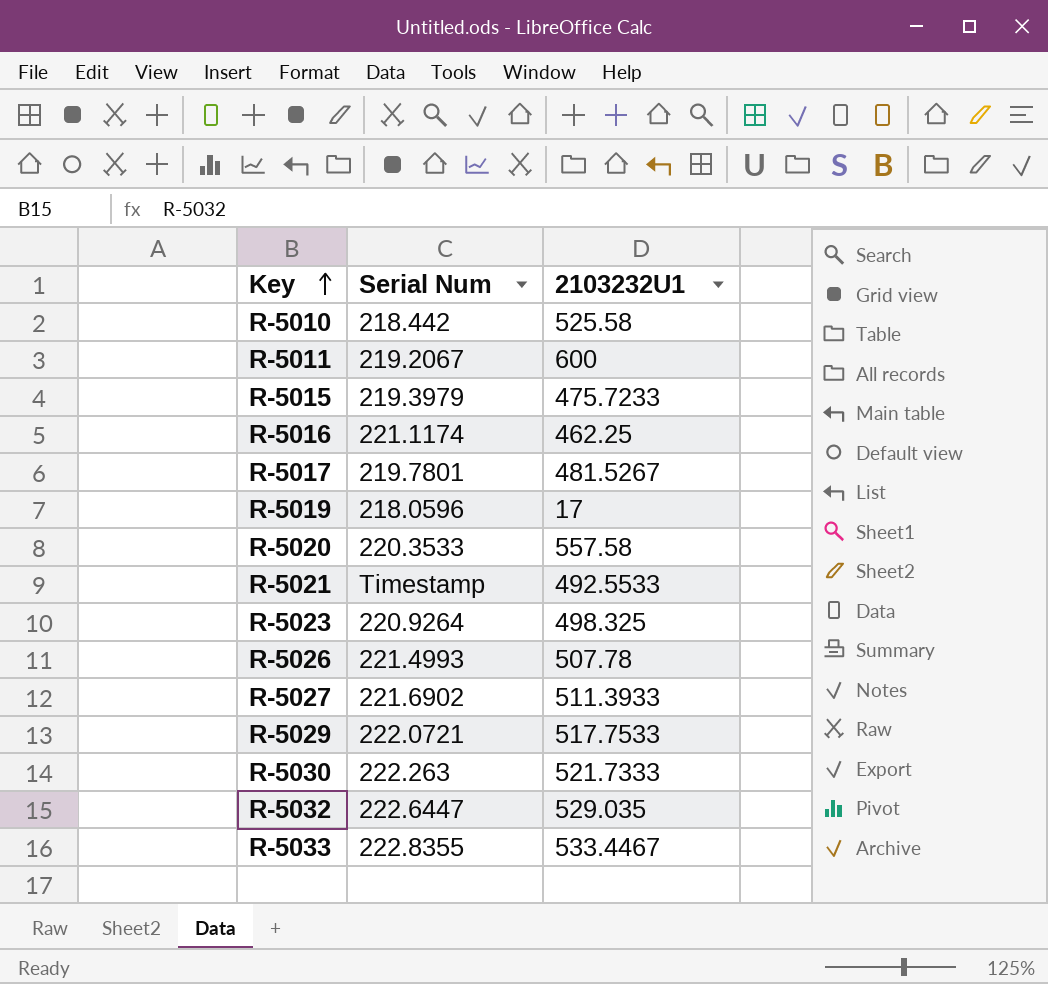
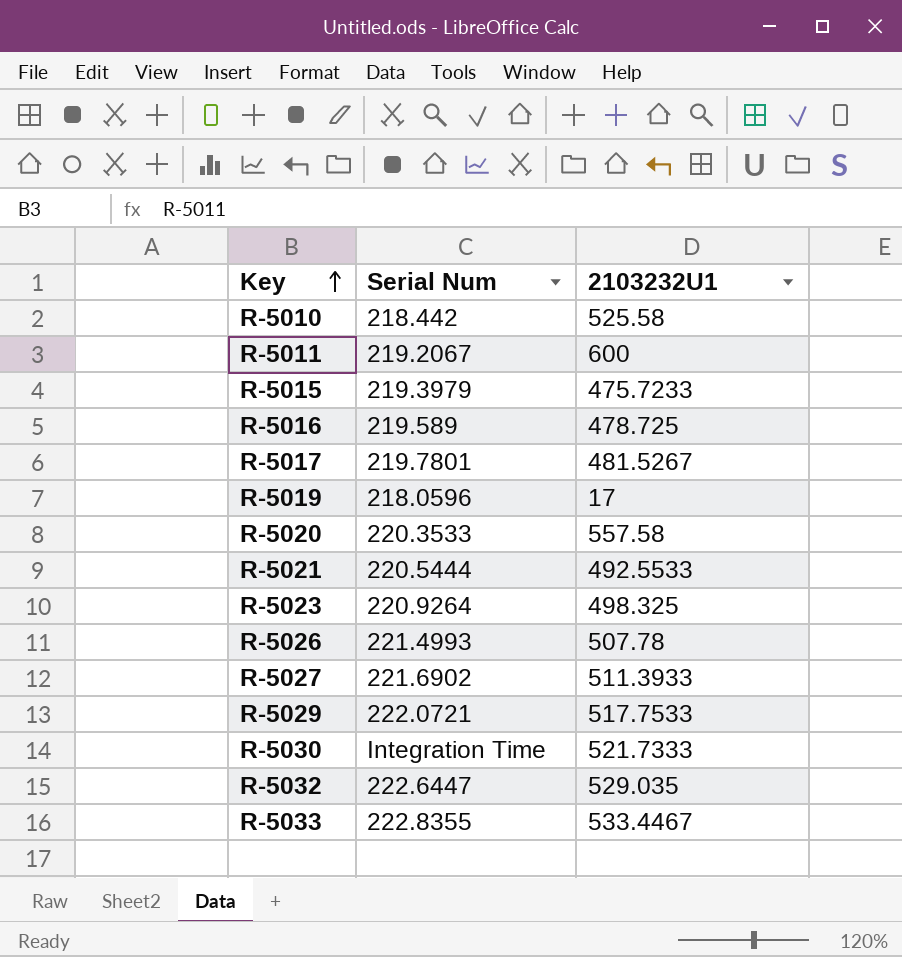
R-5016 | Serial Num: 221.1174 -> 219.589
R-5016 | 2103232U1: 462.25 -> 478.725
R-5021 | Serial Num: Timestamp -> 220.5444
R-5030 | Serial Num: 222.263 -> Integration Time

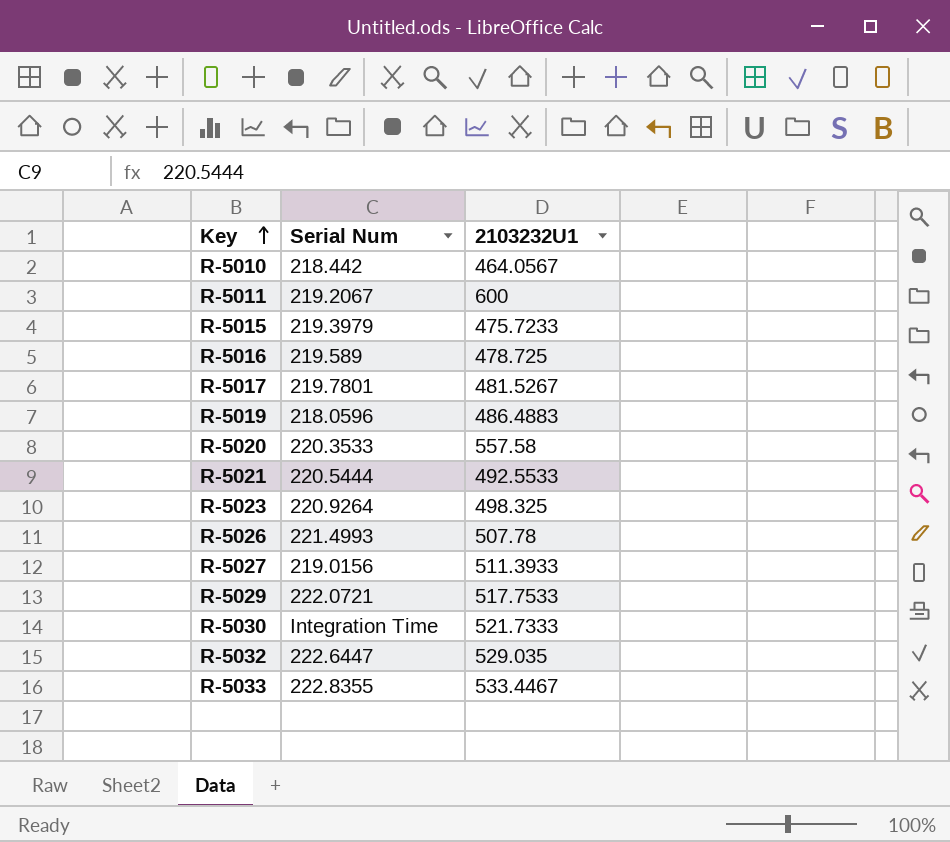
R-5010 | 2103232U1: 525.58 -> 464.0567
R-5019 | 2103232U1: 17 -> 486.4883
R-5027 | Serial Num: 221.6902 -> 219.0156

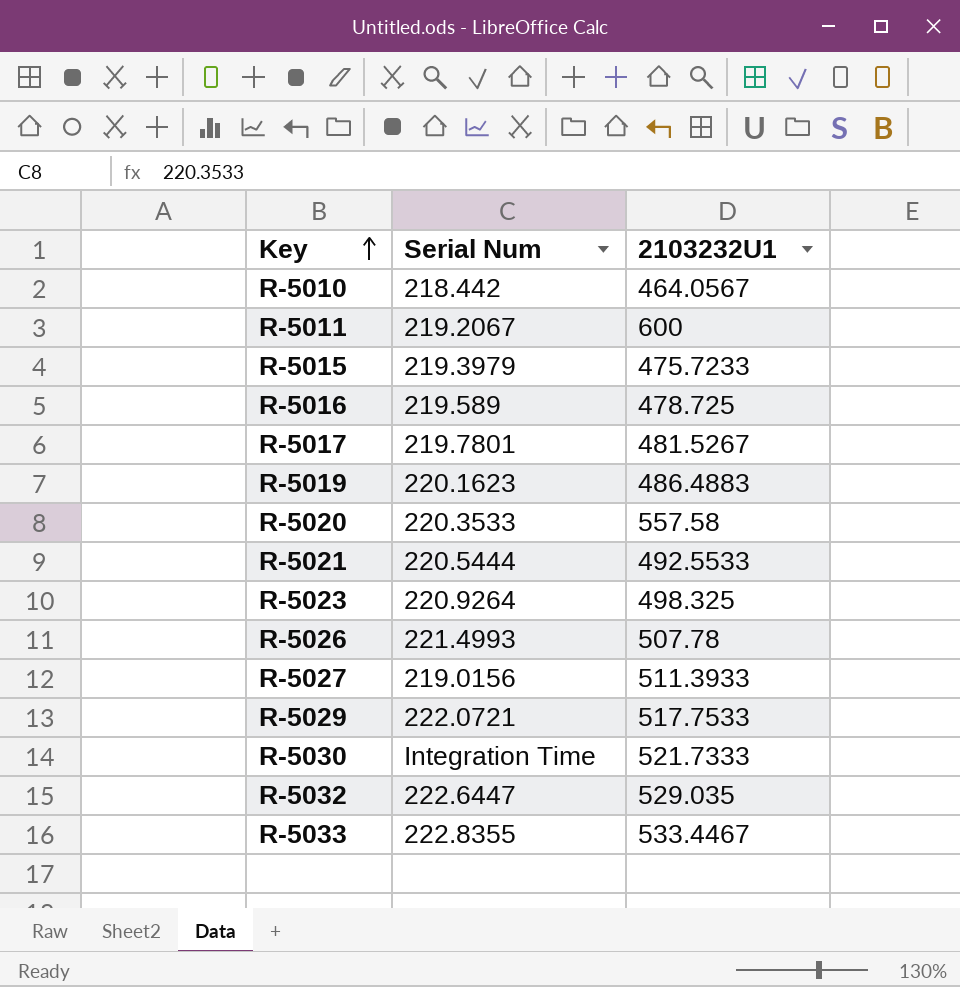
R-5019 | Serial Num: 218.0596 -> 220.1623

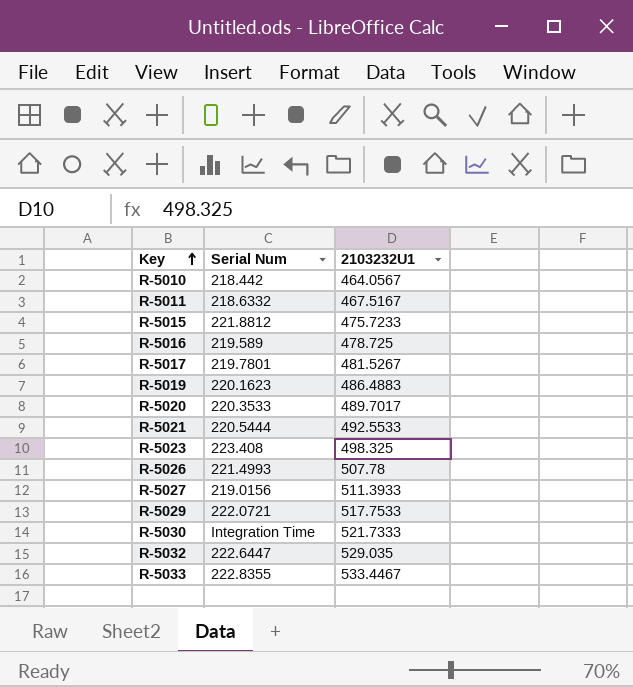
R-5011 | Serial Num: 219.2067 -> 218.6332
R-5011 | 2103232U1: 600 -> 467.5167
R-5015 | Serial Num: 219.3979 -> 221.8812
R-5020 | 2103232U1: 557.58 -> 489.7017
R-5023 | Serial Num: 220.9264 -> 223.408

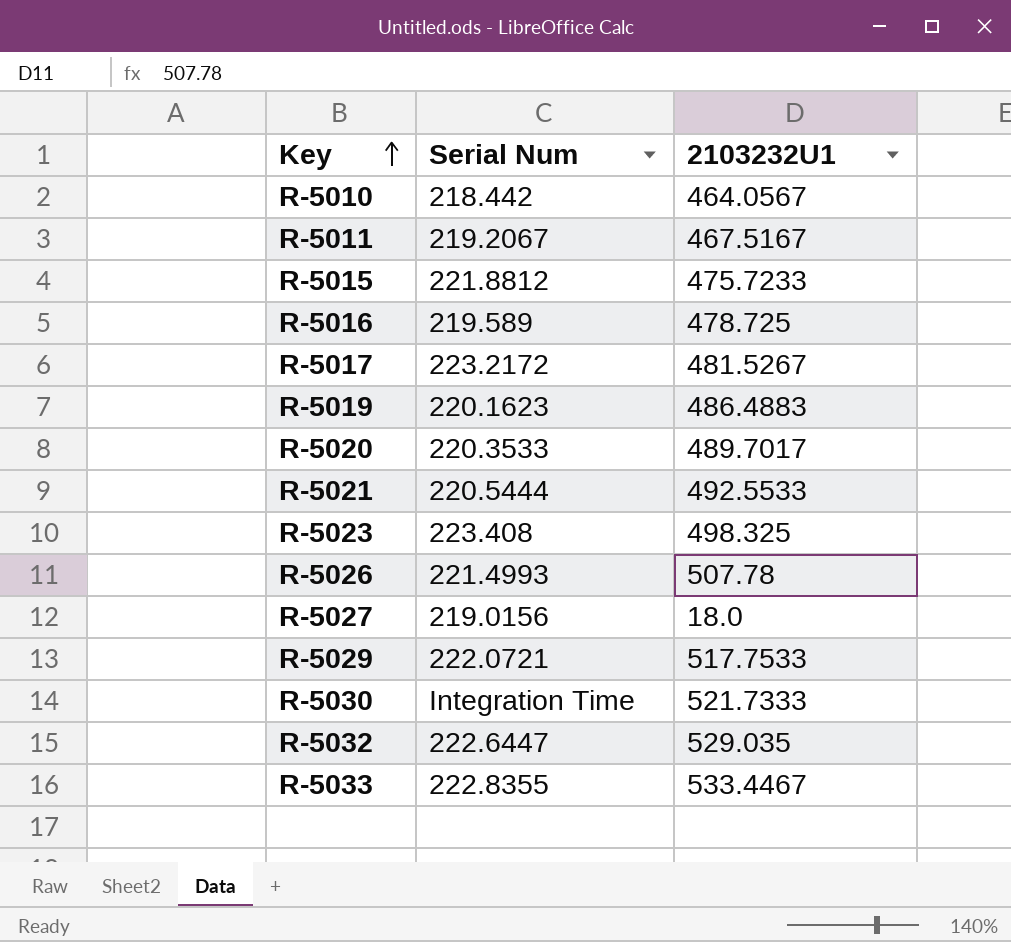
R-5011 | Serial Num: 218.6332 -> 219.2067
R-5017 | Serial Num: 219.7801 -> 223.2172
R-5027 | 2103232U1: 511.3933 -> 18.0

